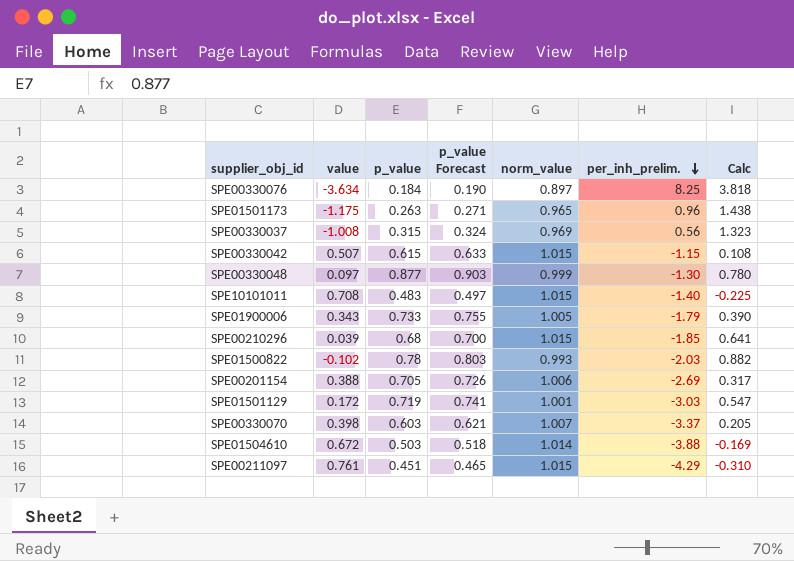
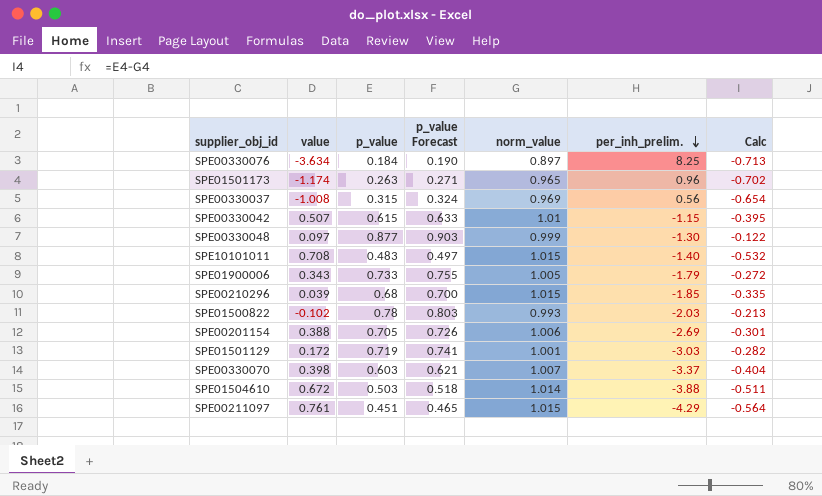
column Calc | formula: [p_value] - [value] -> [p_value] - [norm_value]
SPE01501173 | value: -1.175 -> -1.174
SPE00330042 | norm_value: 1.015 -> 1.01

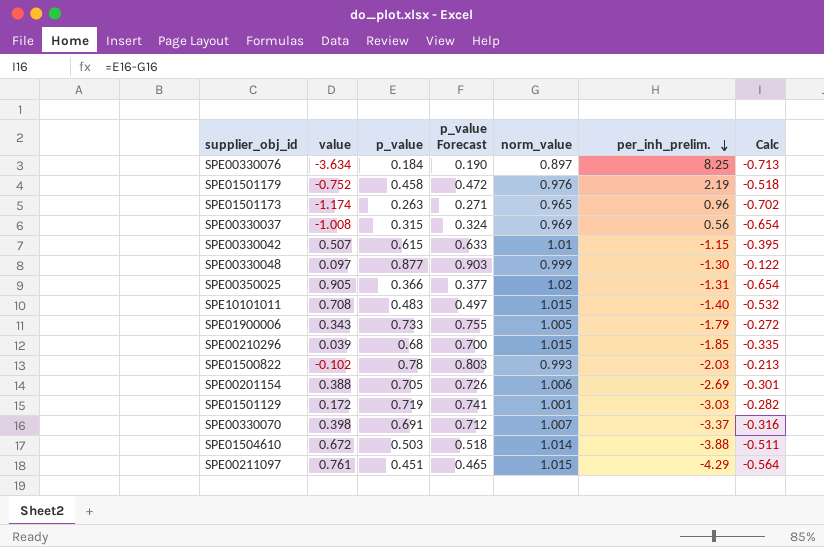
row SPE01501179: none -> -0.752 | 0.458 | 0.472 | 0.976 | 2.19 | -0.518
row SPE00350025: none -> 0.905 | 0.366 | 0.377 | 1.02 | -1.31 | -0.654
SPE00330070 | p_value: 0.603 -> 0.691
SPE00330070 | p_value Forecast: 0.621 -> 0.712
SPE00330070 | Calc: -0.404 -> -0.316

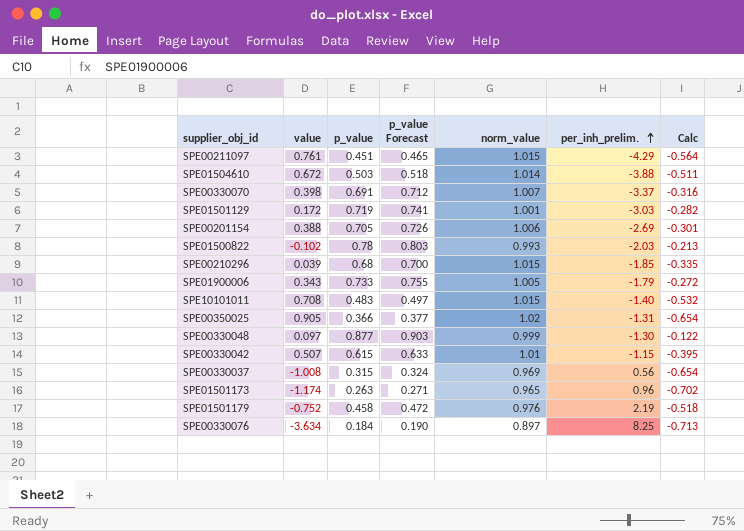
row order: per_inh_prelim. descending -> per_inh_prelim. ascending

